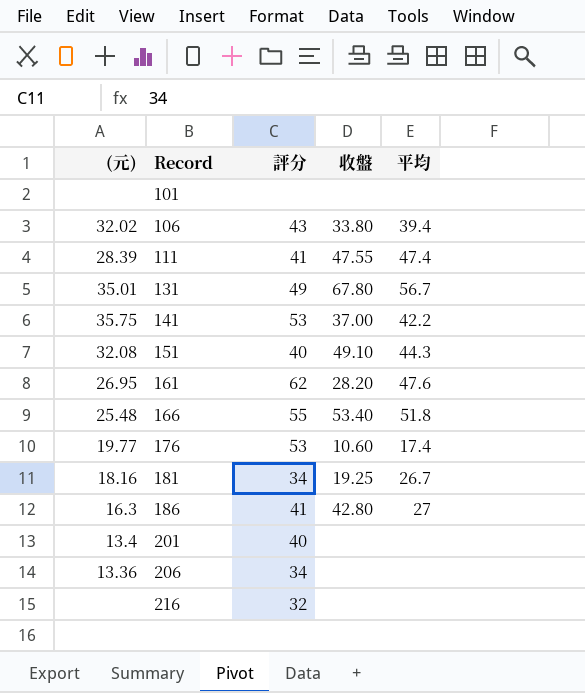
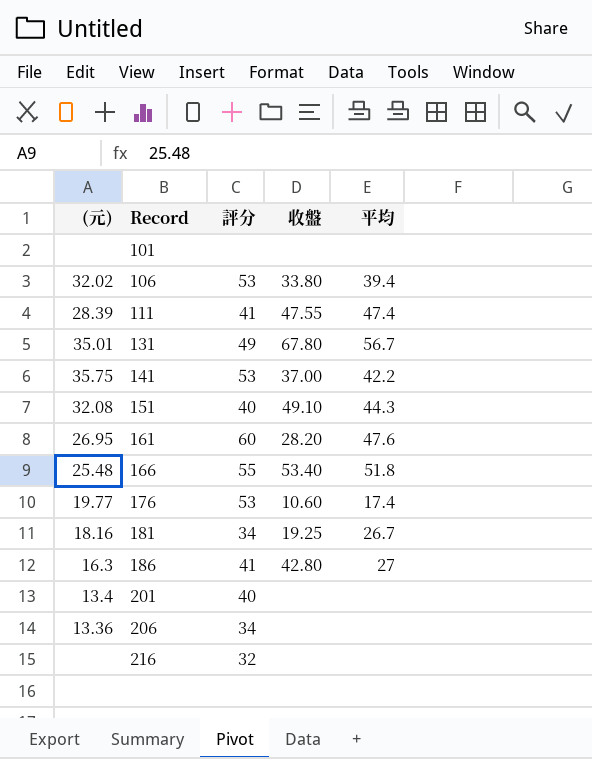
106 | 評分: 43 -> 53
161 | 評分: 62 -> 60

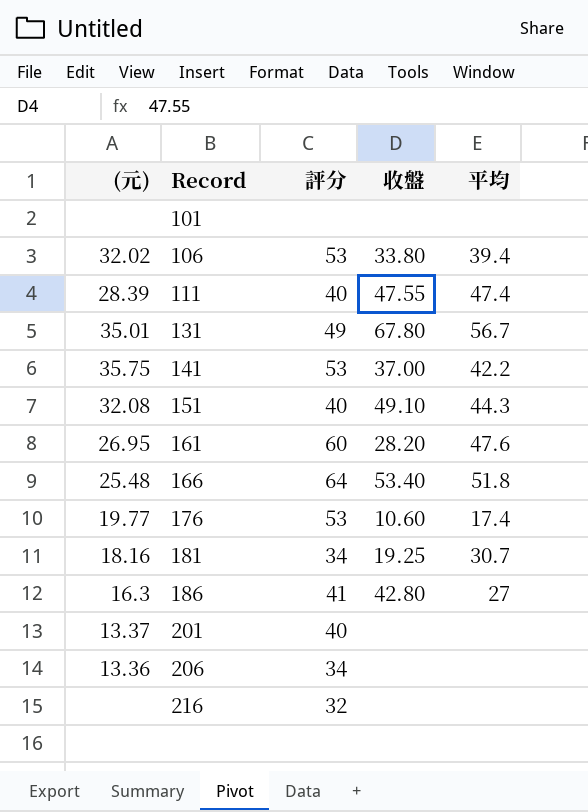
111 | 評分: 41 -> 40
166 | 評分: 55 -> 64
181 | 平均: 26.7 -> 30.7
201 | (元): 13.4 -> 13.37

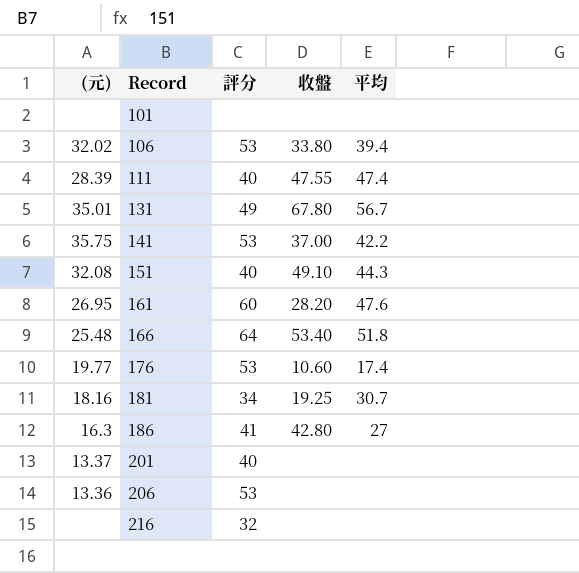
206 | 評分: 34 -> 53

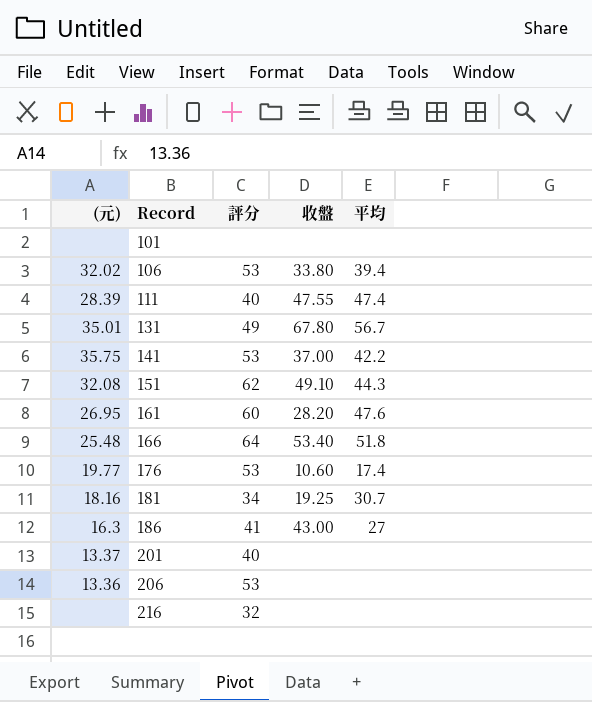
151 | 評分: 40 -> 62
186 | 收盤: 42.80 -> 43.00

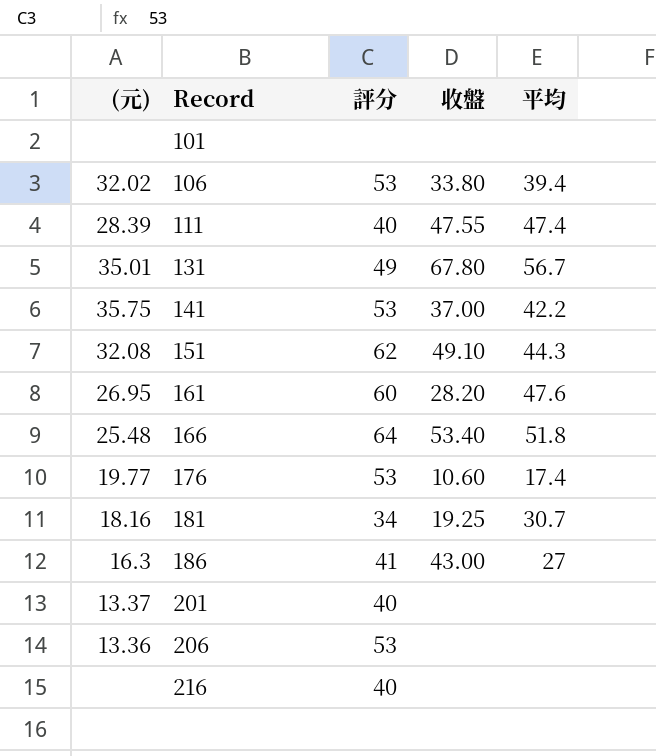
216 | 評分: 32 -> 40

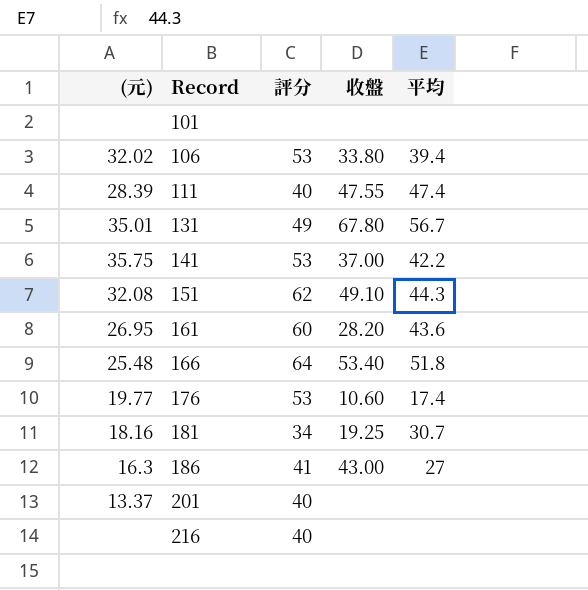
row 206: 13.36 | 53 | none | none -> none
161 | 平均: 47.6 -> 43.6

